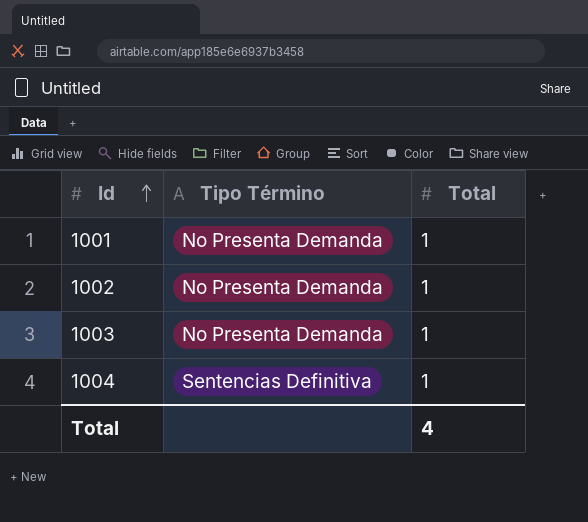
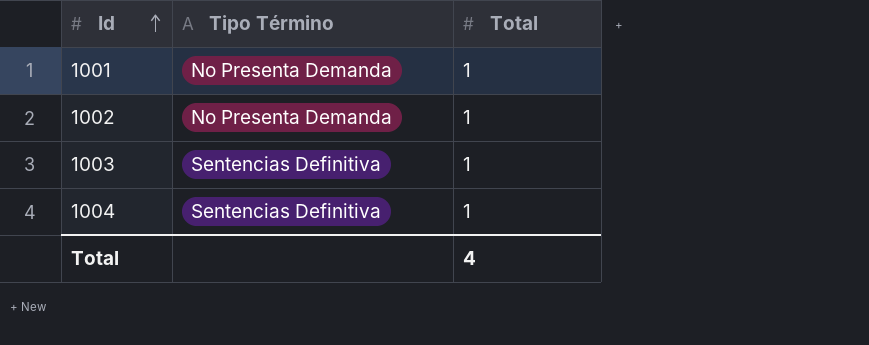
1003 | Tipo Término: No Presenta Demanda -> Sentencias Definitiva

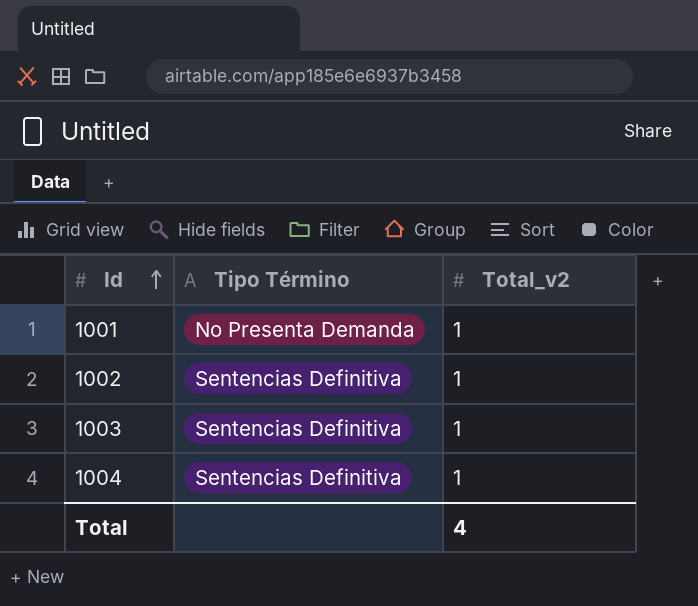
column name: Total -> Total_v2
1002 | Tipo Término: No Presenta Demanda -> Sentencias Definitiva

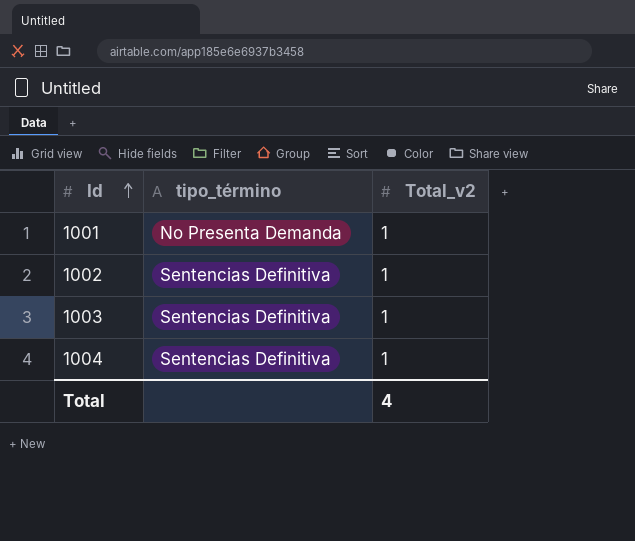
column name: Tipo Término -> tipo_término

